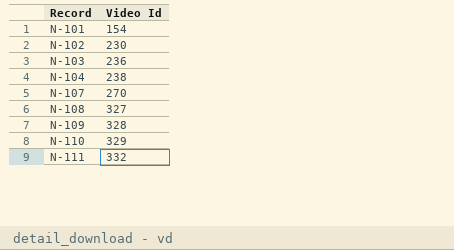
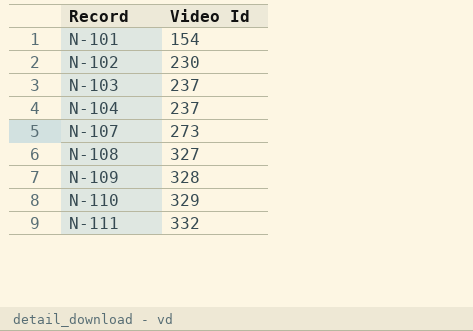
N-103 | Video Id: 236 -> 237
N-104 | Video Id: 238 -> 237
N-107 | Video Id: 270 -> 273

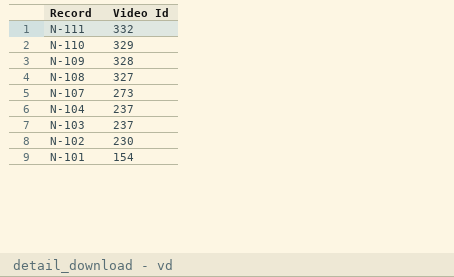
row order: Record ascending -> Record descending

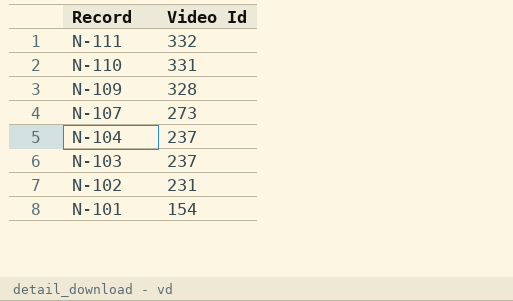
row N-108: 327 -> none
N-110 | Video Id: 329 -> 331
N-102 | Video Id: 230 -> 231

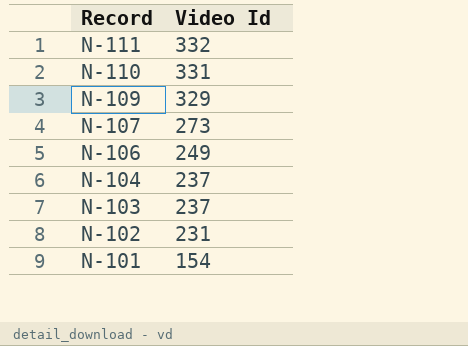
N-109 | Video Id: 328 -> 329
row N-106: none -> 249

